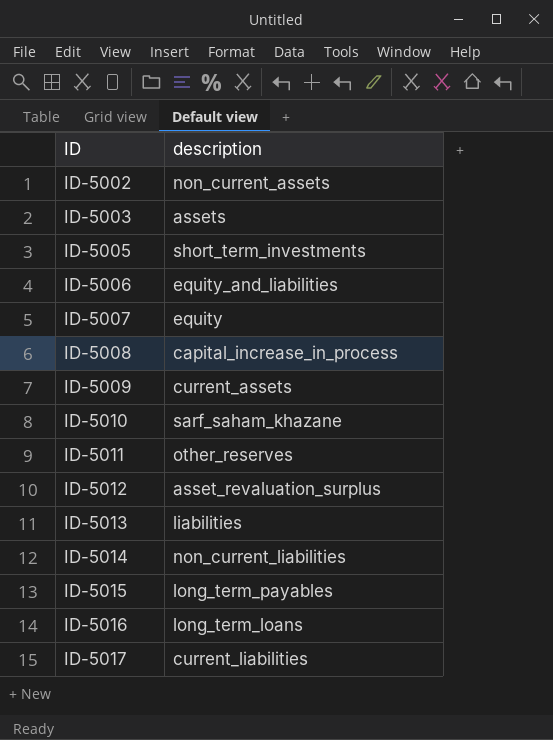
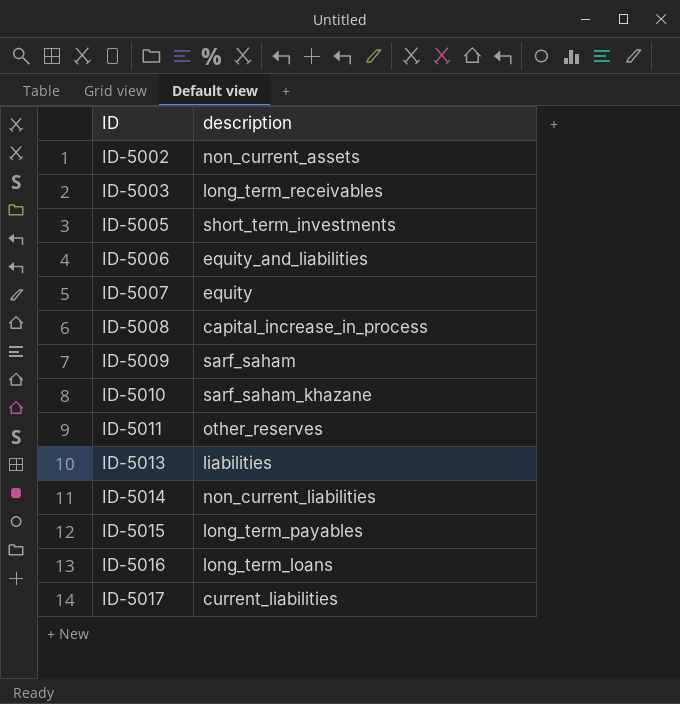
row ID-5012: asset_revaluation_surplus -> none
ID-5003 | description: assets -> long_term_receivables
ID-5009 | description: current_assets -> sarf_saham

